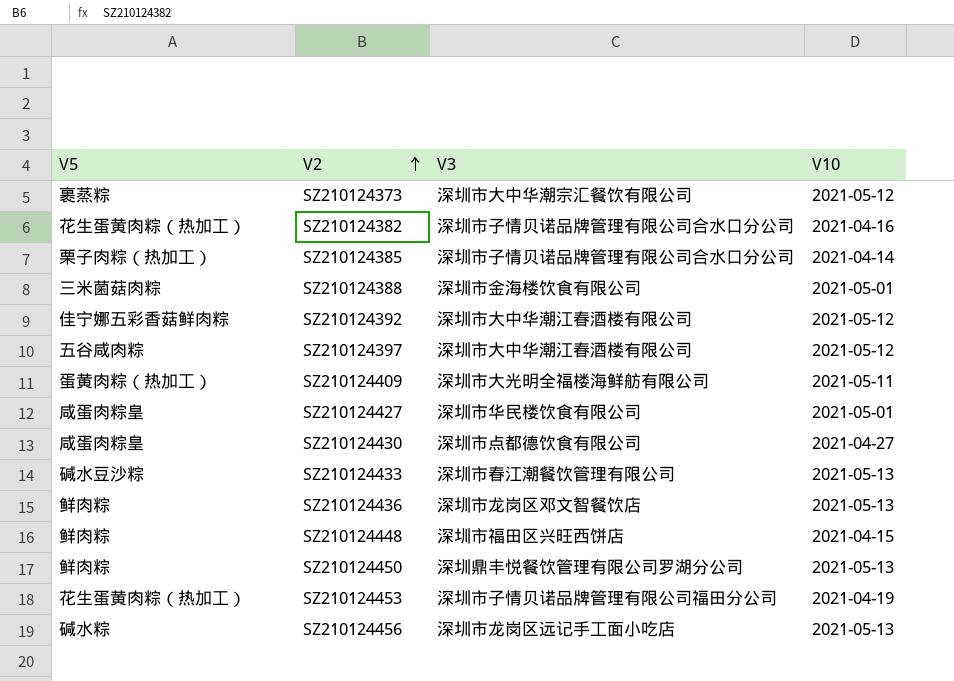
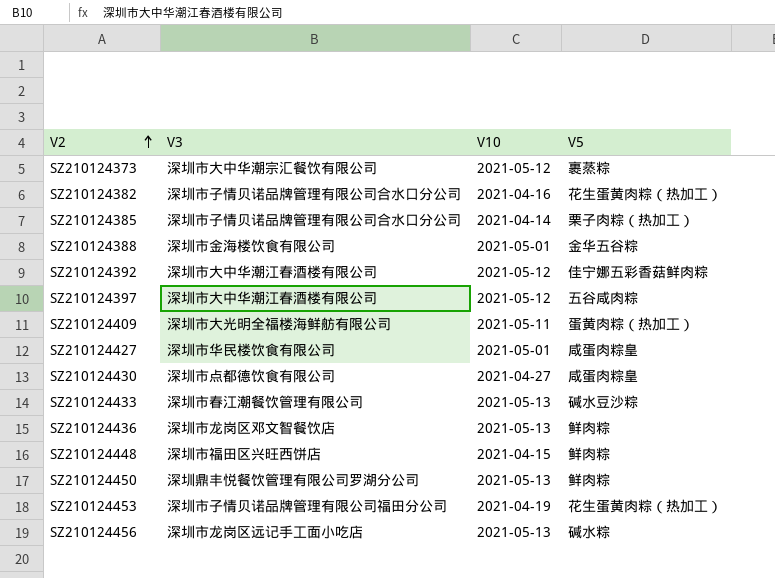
column V5 | position: 1 -> 4
SZ210124388 | V5: 三米菌菇肉粽 -> 金华五谷粽

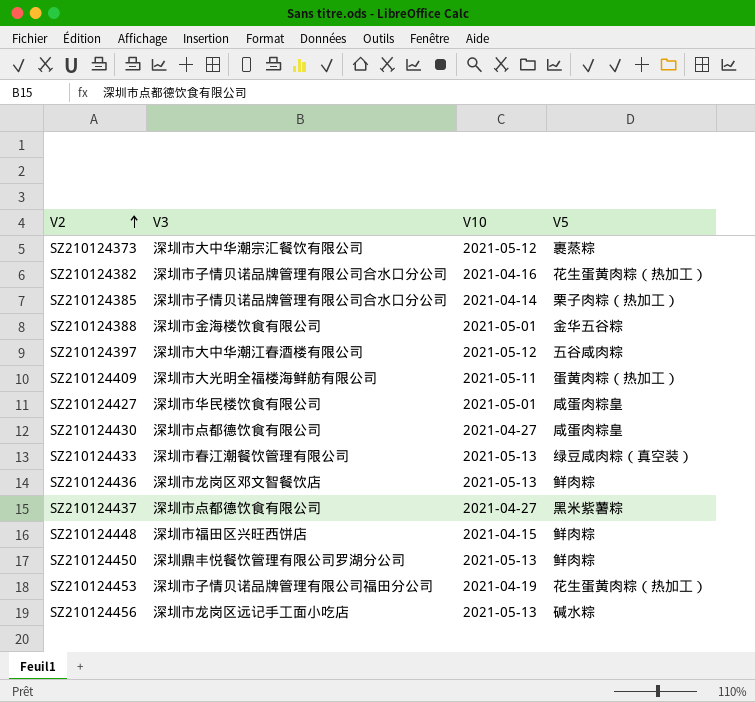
row SZ210124392: 深圳市大中华潮江春酒楼有限公司 | 2021-05-12 | 佳宁娜五彩香菇鲜肉粽 -> none
SZ210124433 | V5: 碱水豆沙粽 -> 绿豆咸肉粽（真空装）
row SZ210124437: none -> 深圳市点都德饮食有限公司 | 2021-04-27 | 黑米紫薯粽

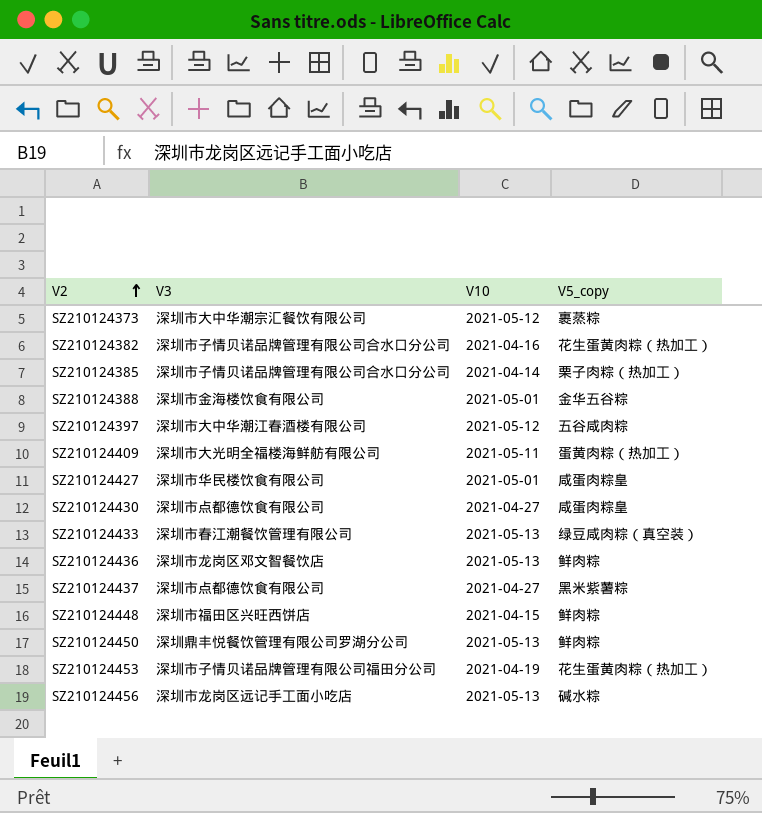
column name: V5 -> V5_copy

